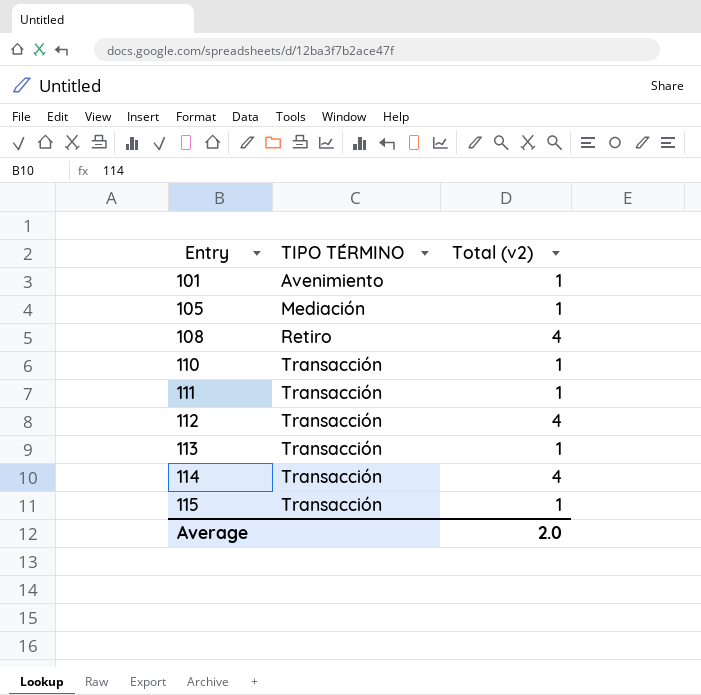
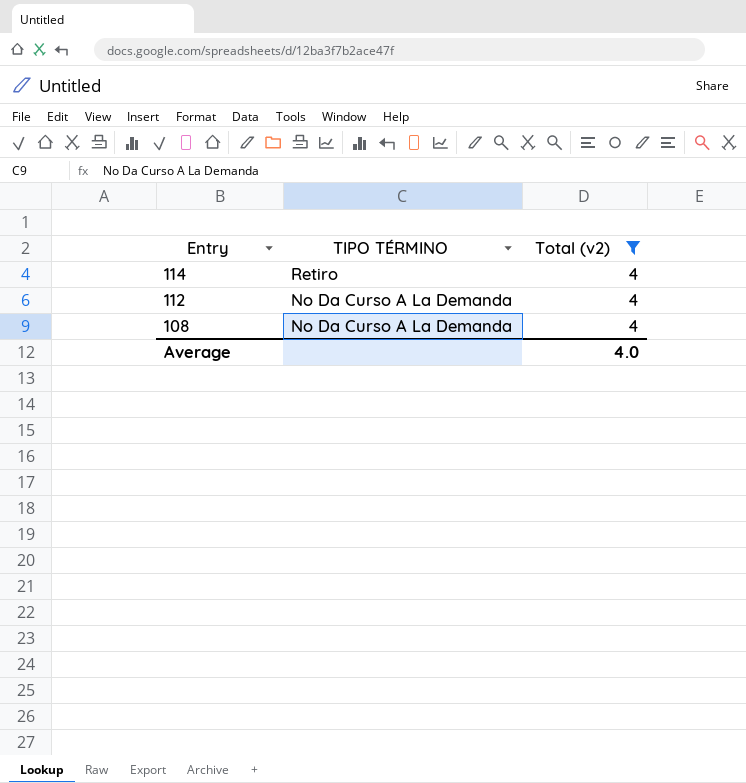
filter: none -> Total (v2) = 4
row order: Entry ascending -> Entry descending
114 | TIPO TÉRMINO: Transacción -> Retiro
112 | TIPO TÉRMINO: Transacción -> No Da Curso A La Demanda
108 | TIPO TÉRMINO: Retiro -> No Da Curso A La Demanda
Average | Total (v2): 2.0 -> 4.0

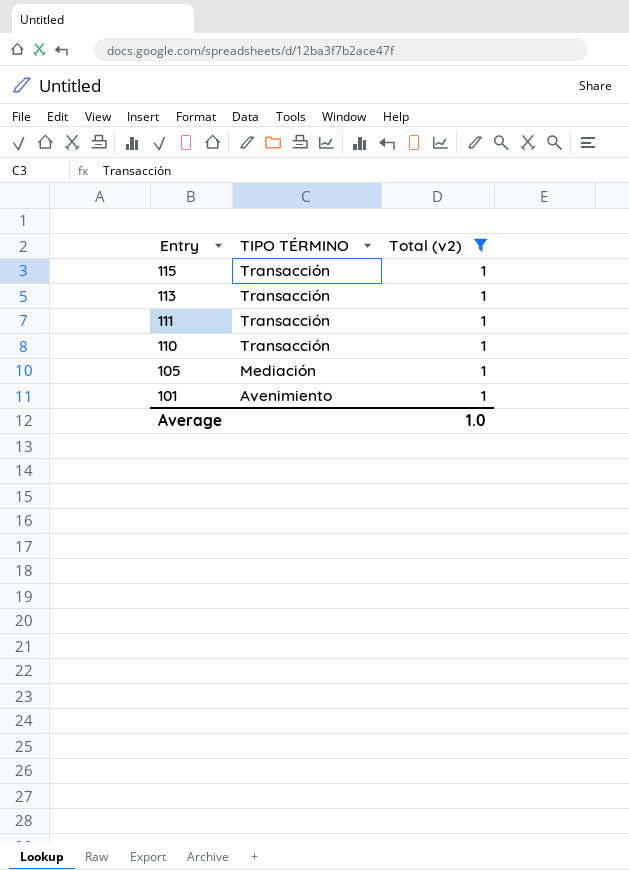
filter: Total (v2) = 4 -> Total (v2) = 1
Average | Total (v2): 4.0 -> 1.0

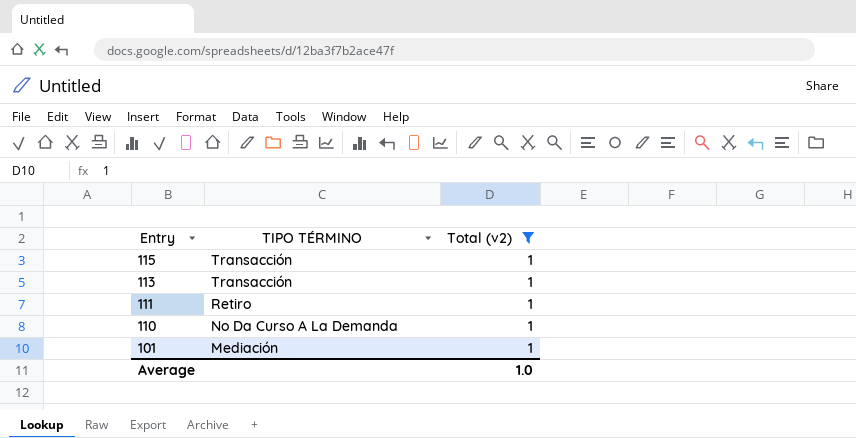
row 105: Mediación | 1 -> none
111 | TIPO TÉRMINO: Transacción -> Retiro
110 | TIPO TÉRMINO: Transacción -> No Da Curso A La Demanda
101 | TIPO TÉRMINO: Avenimiento -> Mediación

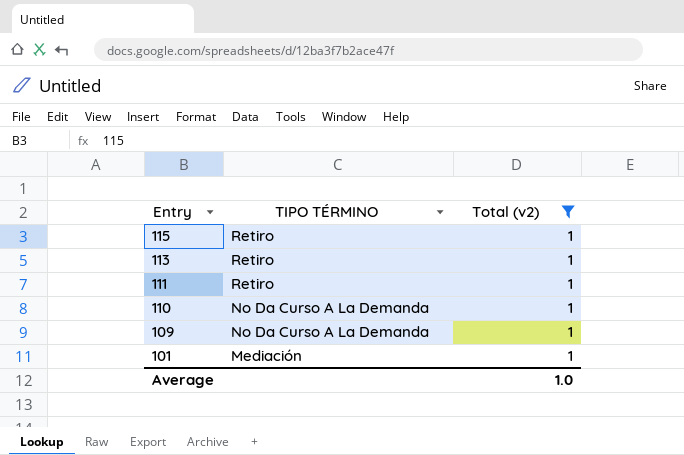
115 | TIPO TÉRMINO: Transacción -> Retiro
113 | TIPO TÉRMINO: Transacción -> Retiro
row 109: none -> No Da Curso A La Demanda | 1

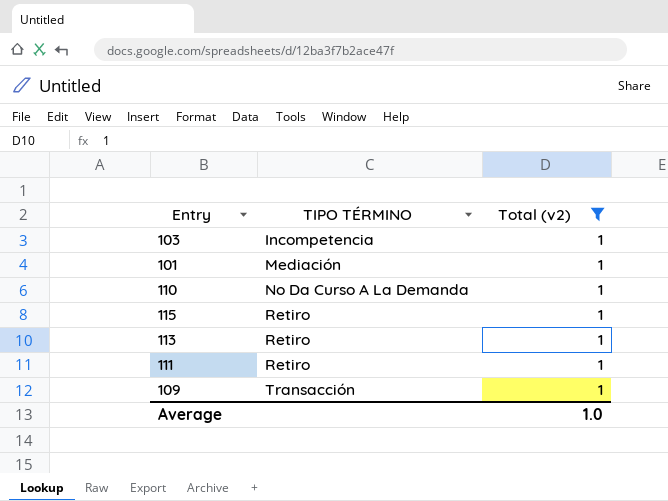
row order: Entry descending -> TIPO TÉRMINO ascending
row 103: none -> Incompetencia | 1
109 | TIPO TÉRMINO: No Da Curso A La Demanda -> Transacción

